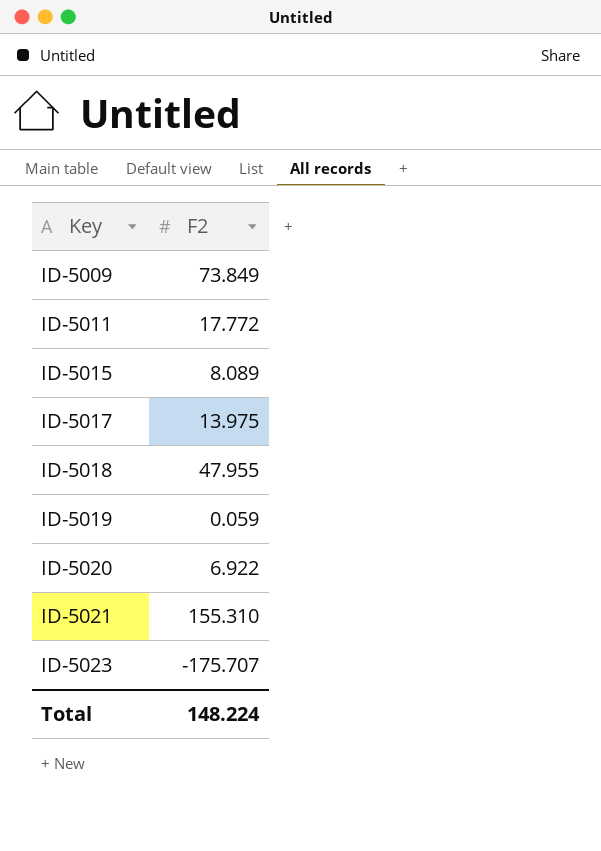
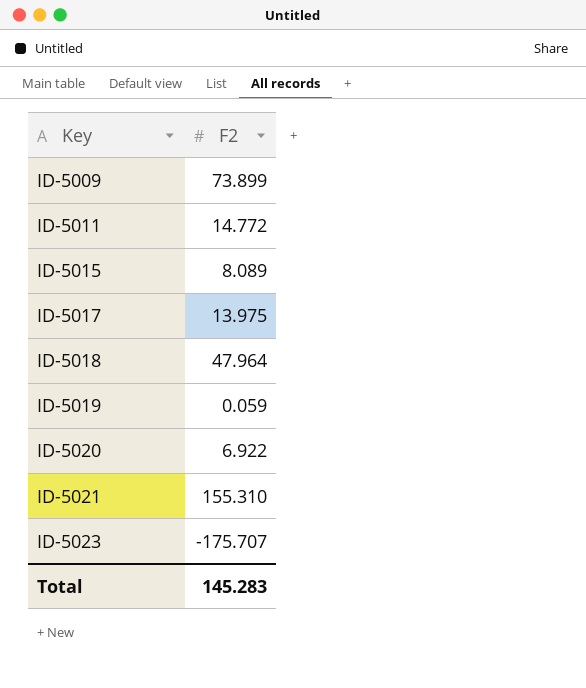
ID-5009 | F2: 73.849 -> 73.899
ID-5011 | F2: 17.772 -> 14.772
ID-5018 | F2: 47.955 -> 47.964
Total | F2: 148.224 -> 145.283

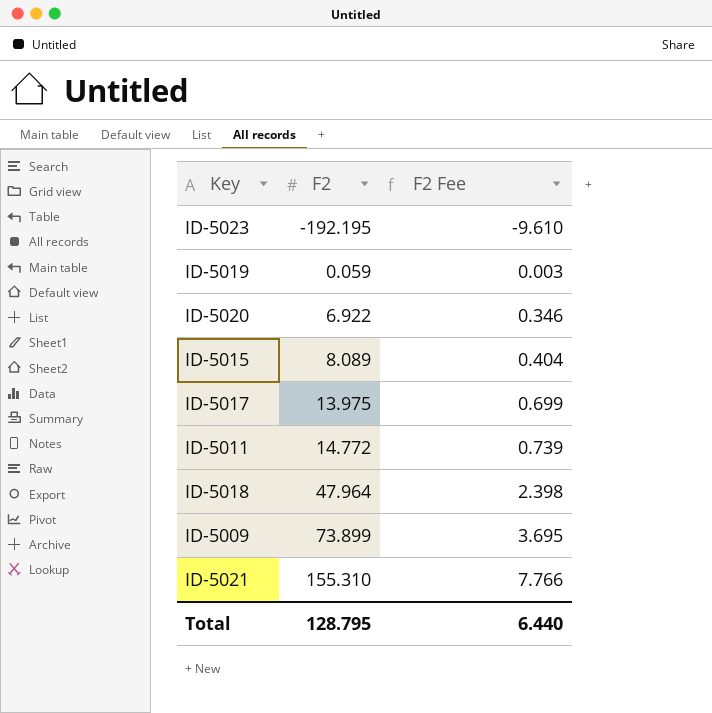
row order: Key ascending -> F2 ascending
column F2 Fee | formula: none -> [F2] * 0.05
ID-5023 | F2: -175.707 -> -192.195
Total | F2: 145.283 -> 128.795

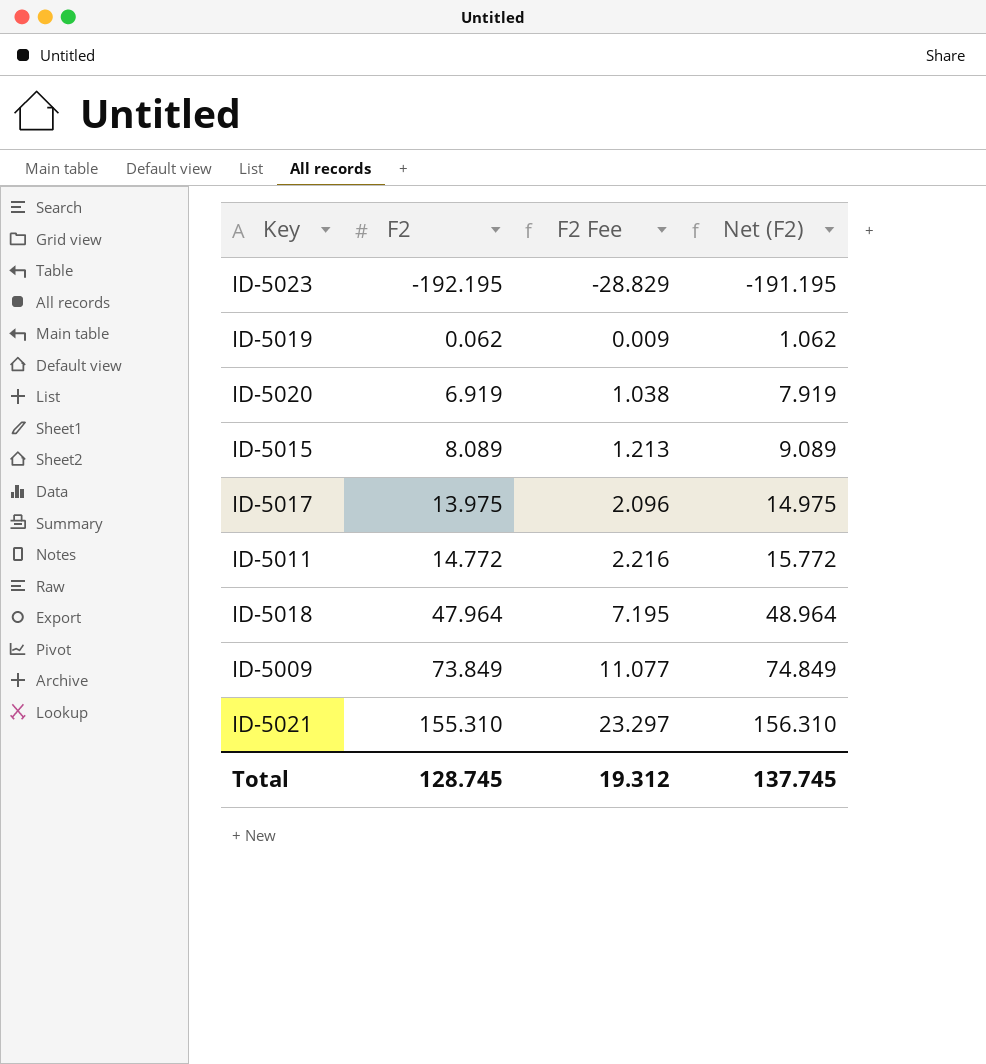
column F2 Fee | formula: [F2] * 0.05 -> [F2] * 0.15
column Net (F2) | formula: none -> [F2] + 1
ID-5019 | F2: 0.059 -> 0.062
ID-5020 | F2: 6.922 -> 6.919
ID-5009 | F2: 73.899 -> 73.849
Total | F2: 128.795 -> 128.745
Total | F2 Fee: 6.440 -> 19.312

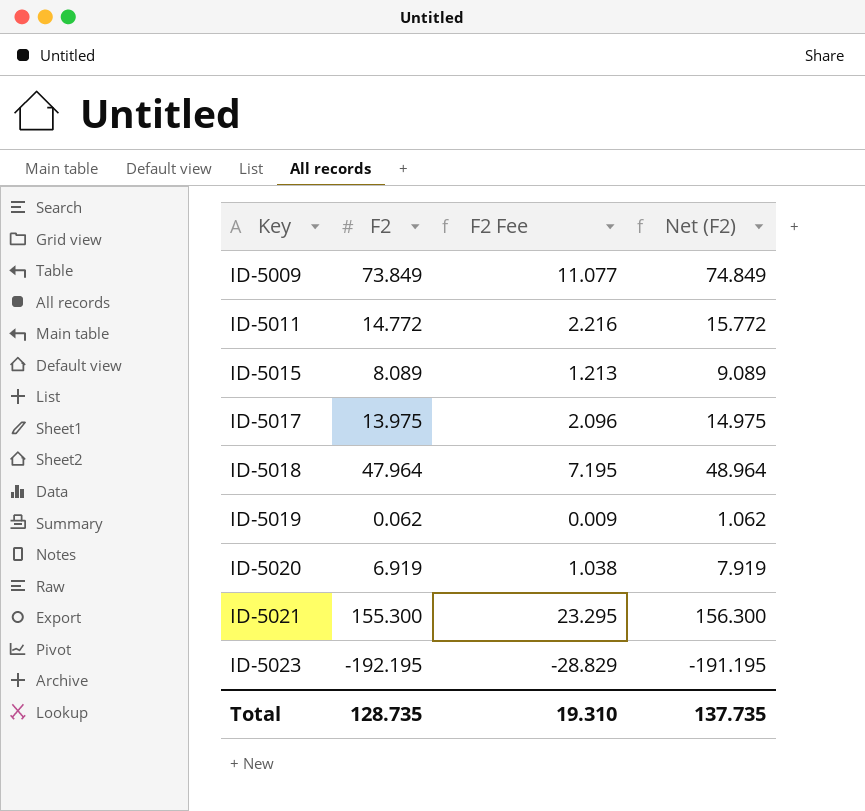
row order: F2 ascending -> Key ascending
ID-5021 | F2: 155.310 -> 155.300
ID-5021 | F2 Fee: 23.297 -> 23.295
ID-5021 | Net (F2): 156.310 -> 156.300
Total | F2: 128.745 -> 128.735
Total | F2 Fee: 19.312 -> 19.310
Total | Net (F2): 137.745 -> 137.735

